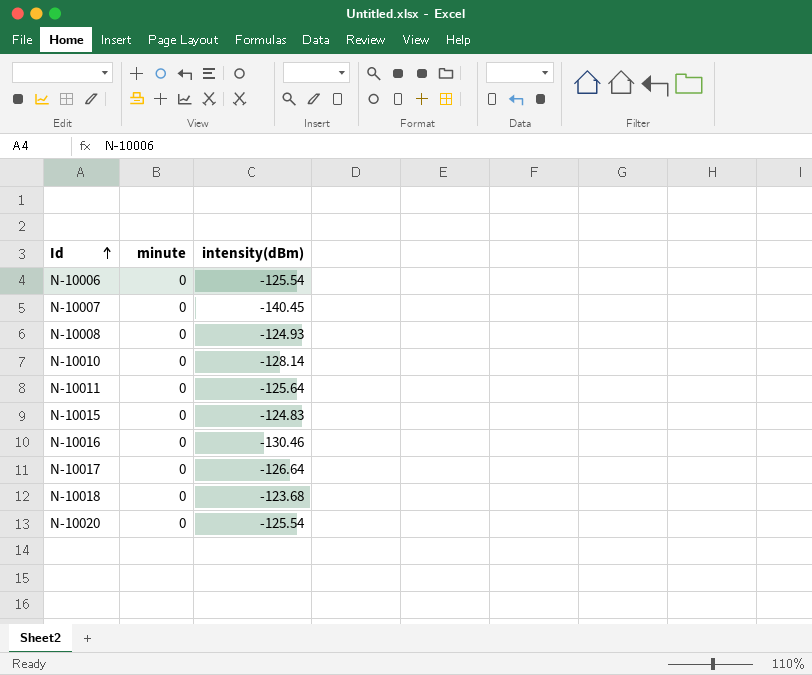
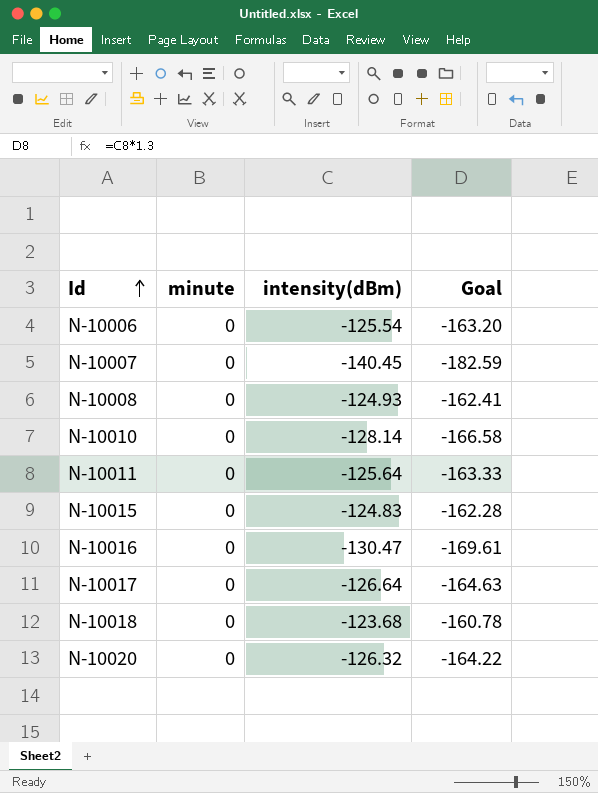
column Goal | formula: none -> [intensity(dBm)] * 1.3
N-10016 | intensity(dBm): -130.46 -> -130.47
N-10020 | intensity(dBm): -125.54 -> -126.32

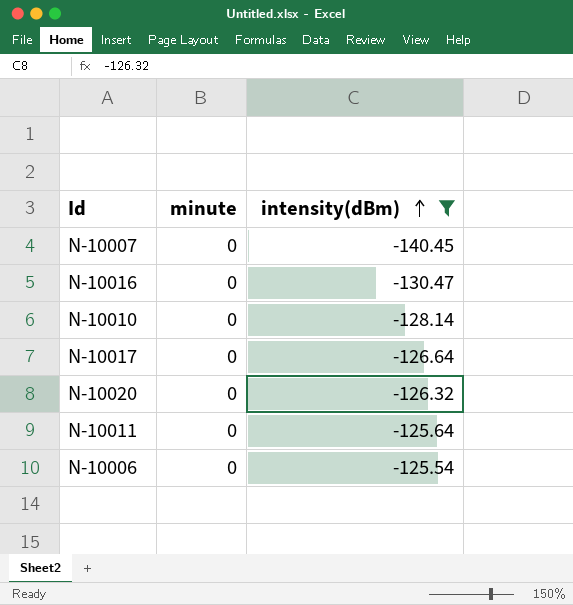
filter: none -> intensity(dBm) <= -125.54
row order: Id ascending -> intensity(dBm) ascending
column Goal | formula: [intensity(dBm)] * 1.3 -> none

